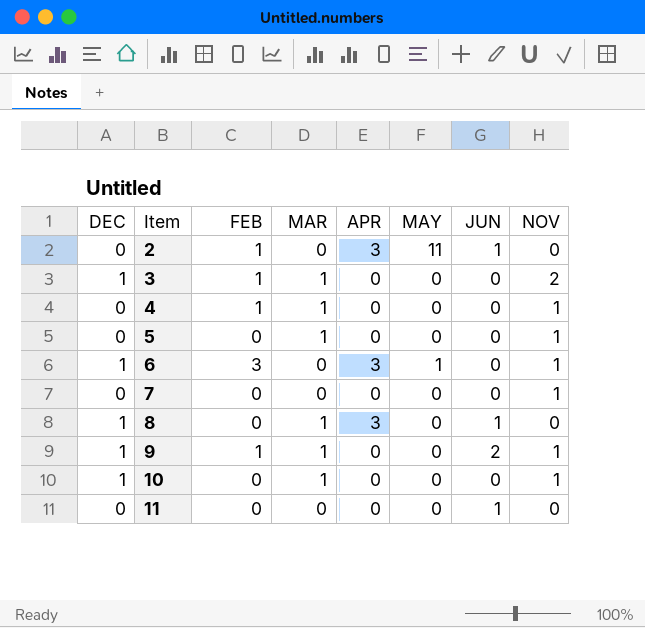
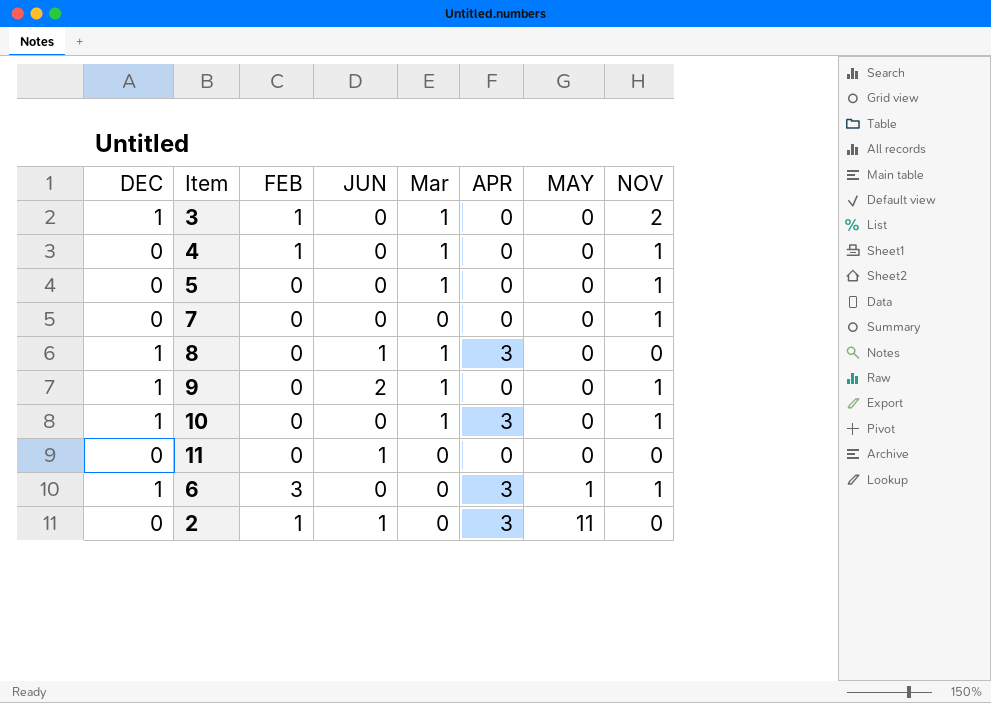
row order: Item ascending -> MAY ascending
column JUN | position: 7 -> 4
column name: MAR -> Mar
9 | FEB: 1 -> 0
10 | APR: 0 -> 3

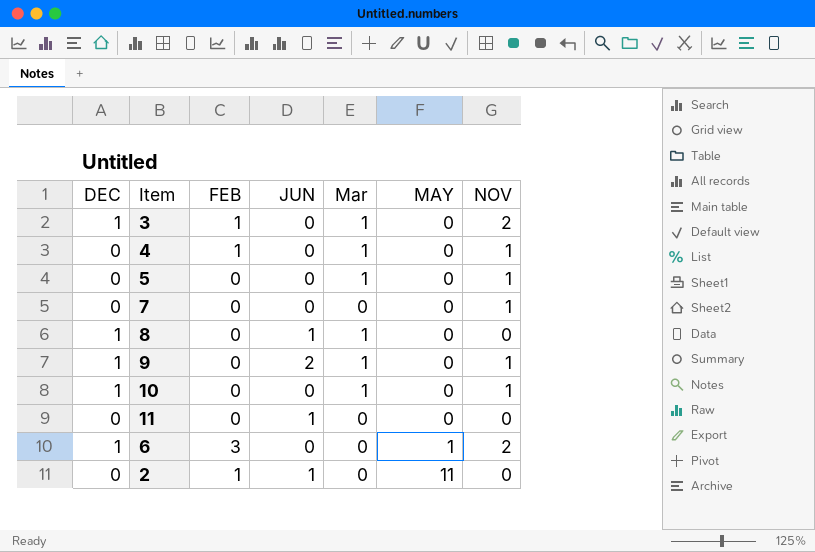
column APR | position: 6 -> none
6 | NOV: 1 -> 2

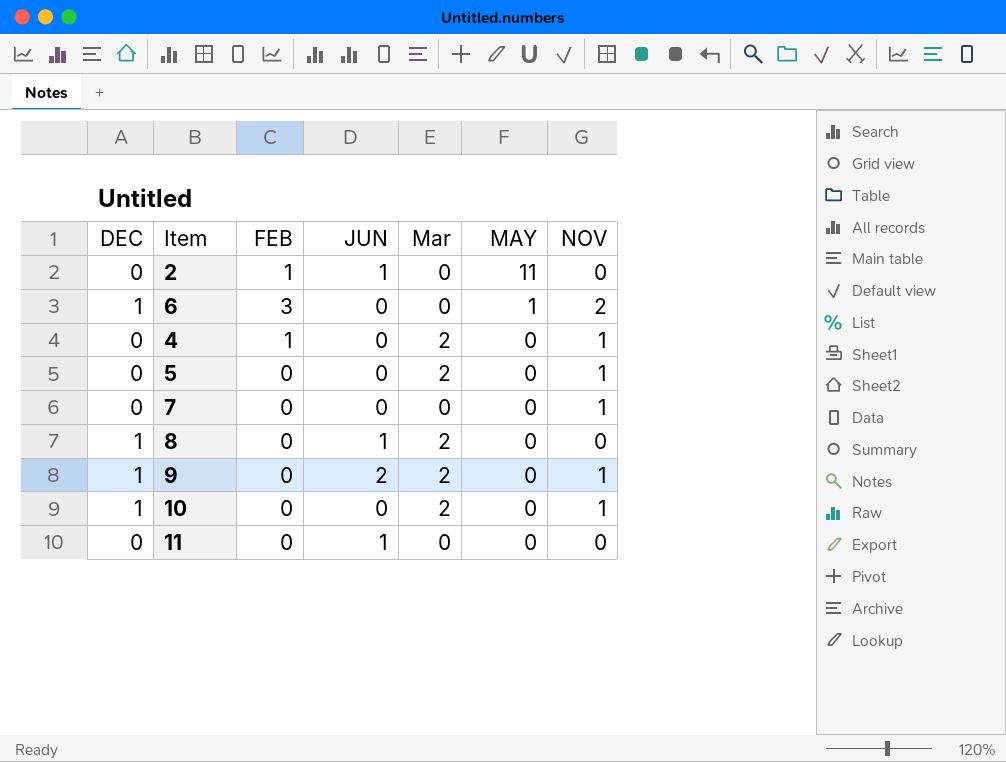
row order: MAY ascending -> MAY descending
row 3: 1 | 1 | 0 | 1 | 0 | 2 -> none
4 | Mar: 1 -> 2
5 | Mar: 1 -> 2
8 | Mar: 1 -> 2
9 | Mar: 1 -> 2
10 | Mar: 1 -> 2

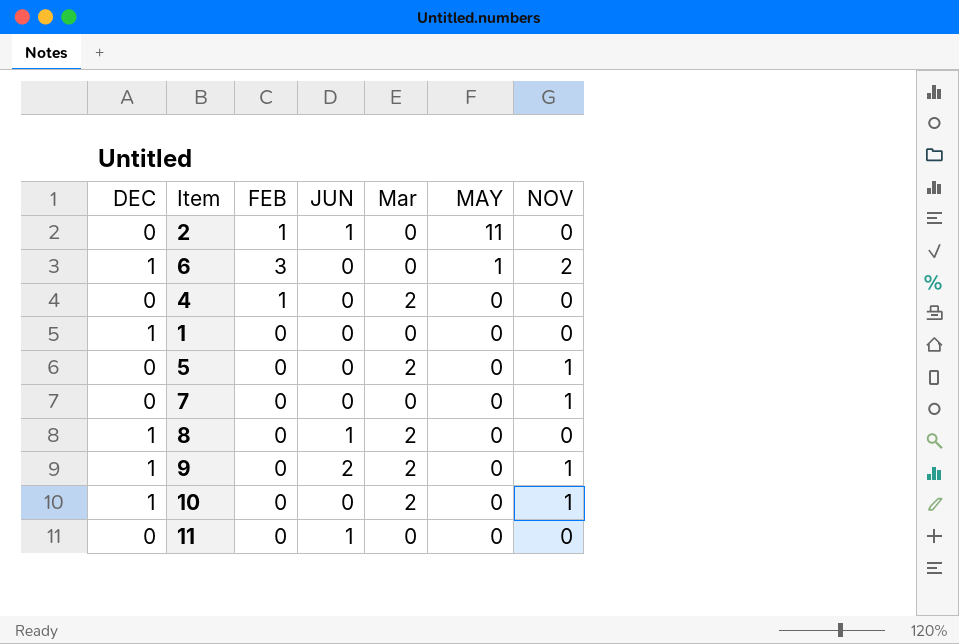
4 | NOV: 1 -> 0
row 1: none -> 1 | 0 | 0 | 0 | 0 | 0

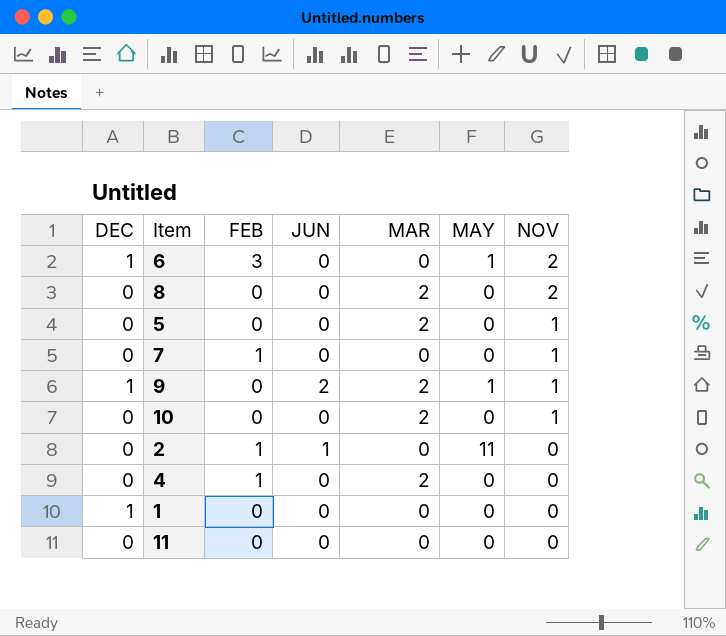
row order: MAY descending -> NOV descending
column name: Mar -> MAR
8 | DEC: 1 -> 0
8 | JUN: 1 -> 0
8 | NOV: 0 -> 2
7 | FEB: 0 -> 1
9 | MAY: 0 -> 1
10 | DEC: 1 -> 0
11 | JUN: 1 -> 0

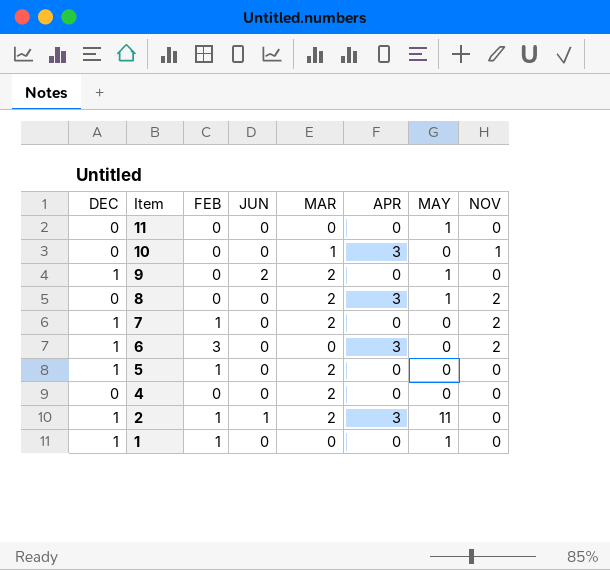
row order: NOV descending -> Item descending
column APR | position: none -> 6
11 | MAY: 0 -> 1
10 | MAR: 2 -> 1
9 | NOV: 1 -> 0
8 | MAY: 0 -> 1
7 | DEC: 0 -> 1
7 | MAR: 0 -> 2
7 | NOV: 1 -> 2
6 | MAY: 1 -> 0
5 | DEC: 0 -> 1
5 | FEB: 0 -> 1
5 | NOV: 1 -> 0
4 | FEB: 1 -> 0
2 | DEC: 0 -> 1
2 | MAR: 0 -> 2
1 | FEB: 0 -> 1
1 | MAY: 0 -> 1

